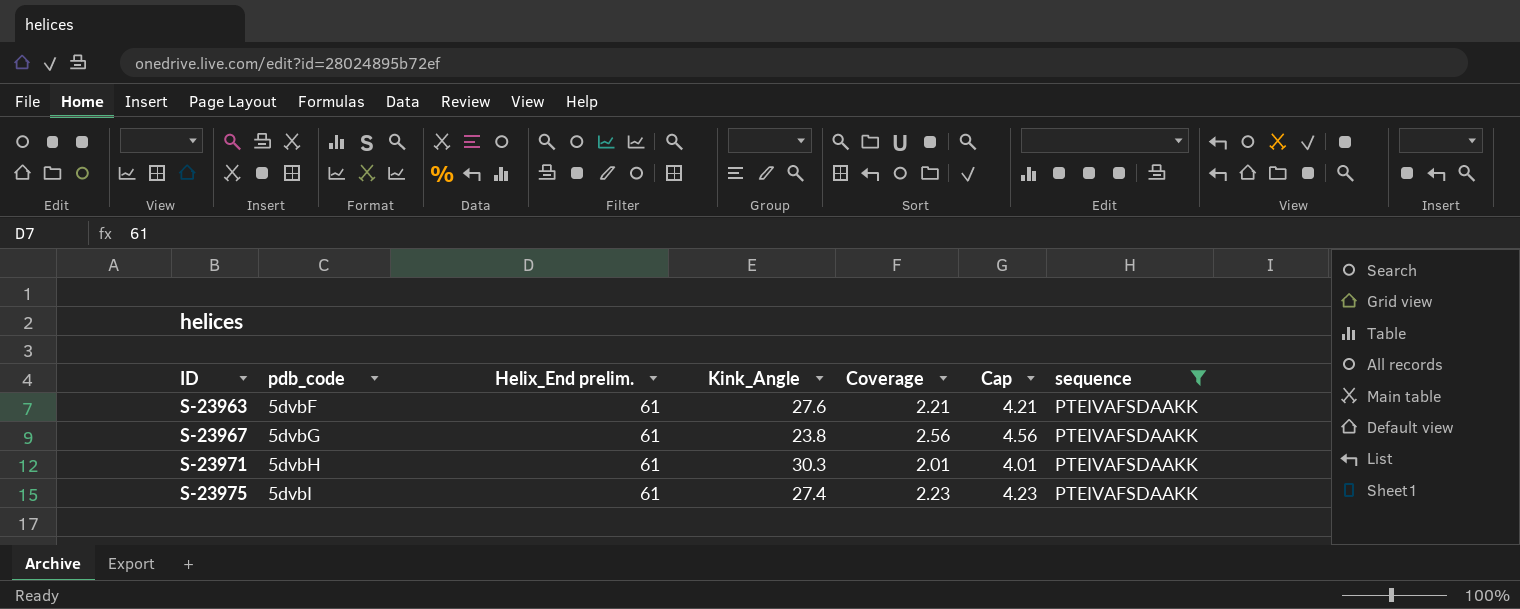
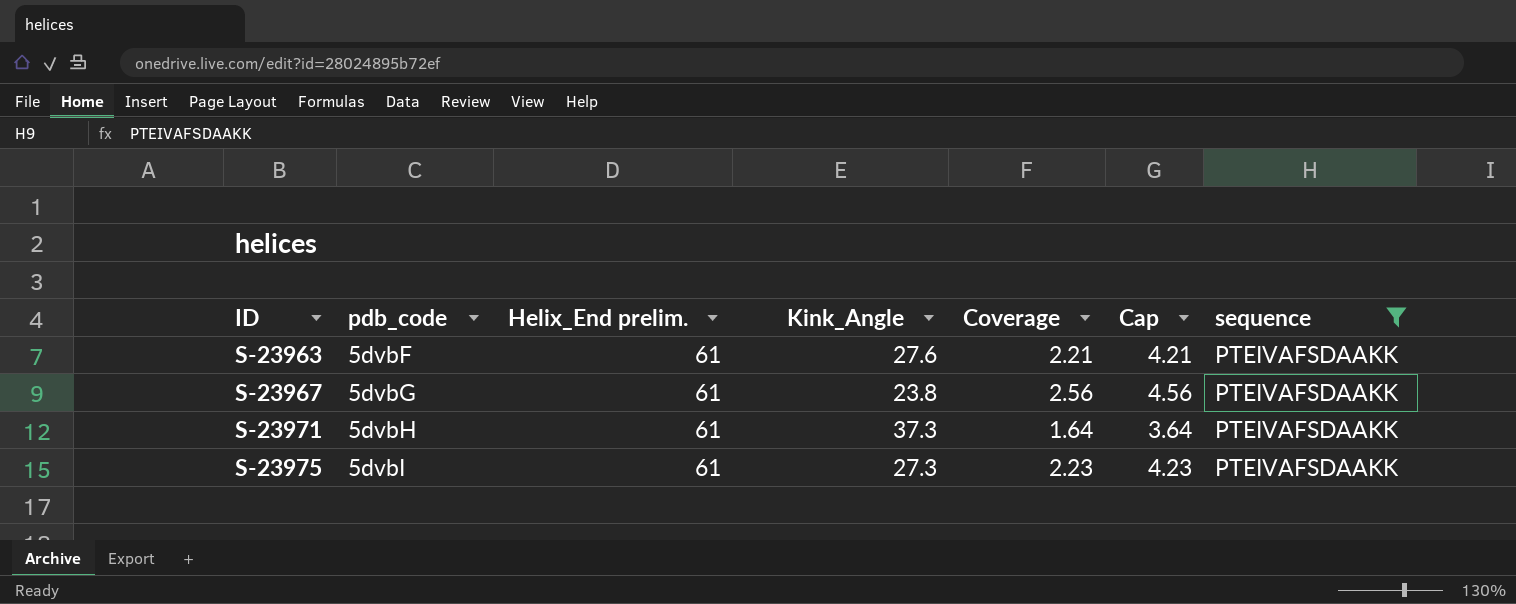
S-23971 | Kink_Angle: 30.3 -> 37.3
S-23971 | Coverage: 2.01 -> 1.64
S-23971 | Cap: 4.01 -> 3.64
S-23975 | Kink_Angle: 27.4 -> 27.3

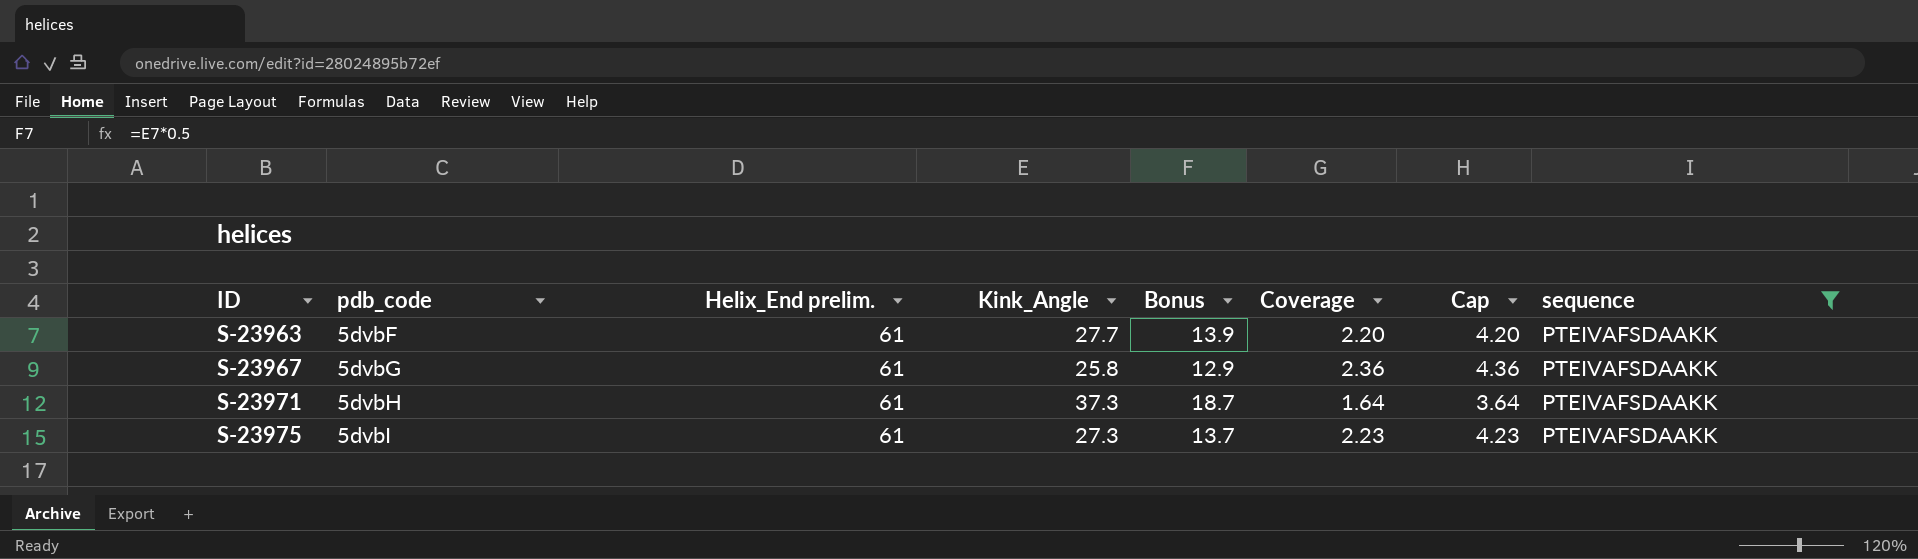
column Bonus | formula: none -> [Kink_Angle] * 0.5
S-23963 | Kink_Angle: 27.6 -> 27.7
S-23963 | Coverage: 2.21 -> 2.20
S-23963 | Cap: 4.21 -> 4.20
S-23967 | Kink_Angle: 23.8 -> 25.8
S-23967 | Coverage: 2.56 -> 2.36
S-23967 | Cap: 4.56 -> 4.36

